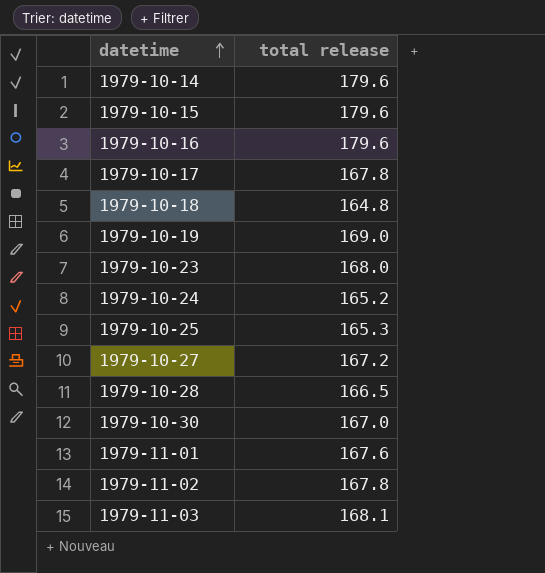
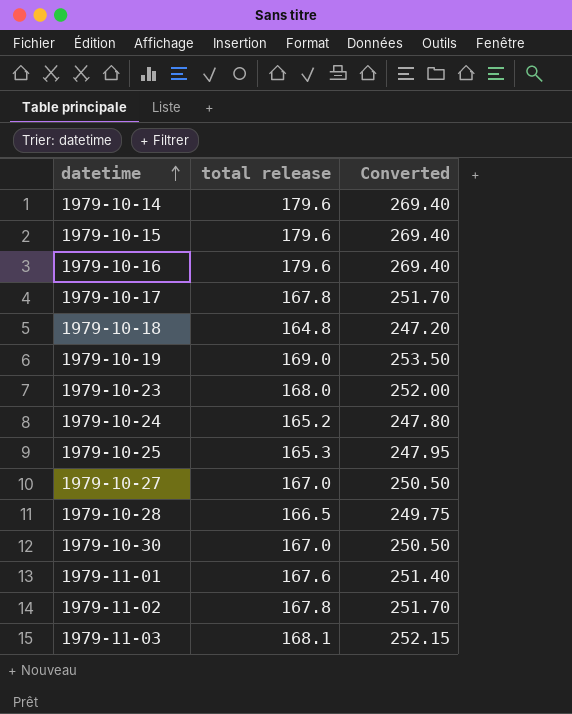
column Converted | formula: none -> [total release] * 1.5
1979-10-27 | total release: 167.2 -> 167.0

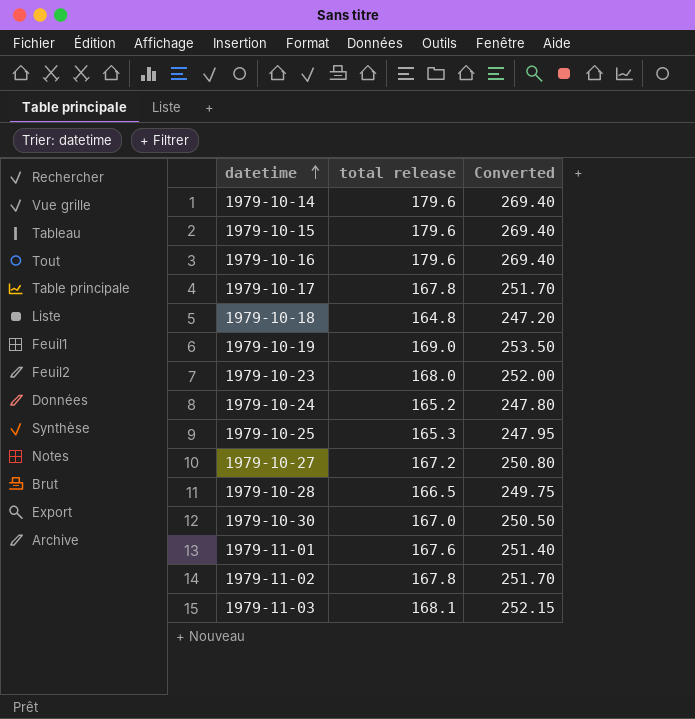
1979-10-27 | total release: 167.0 -> 167.2
1979-10-27 | Converted: 250.50 -> 250.80

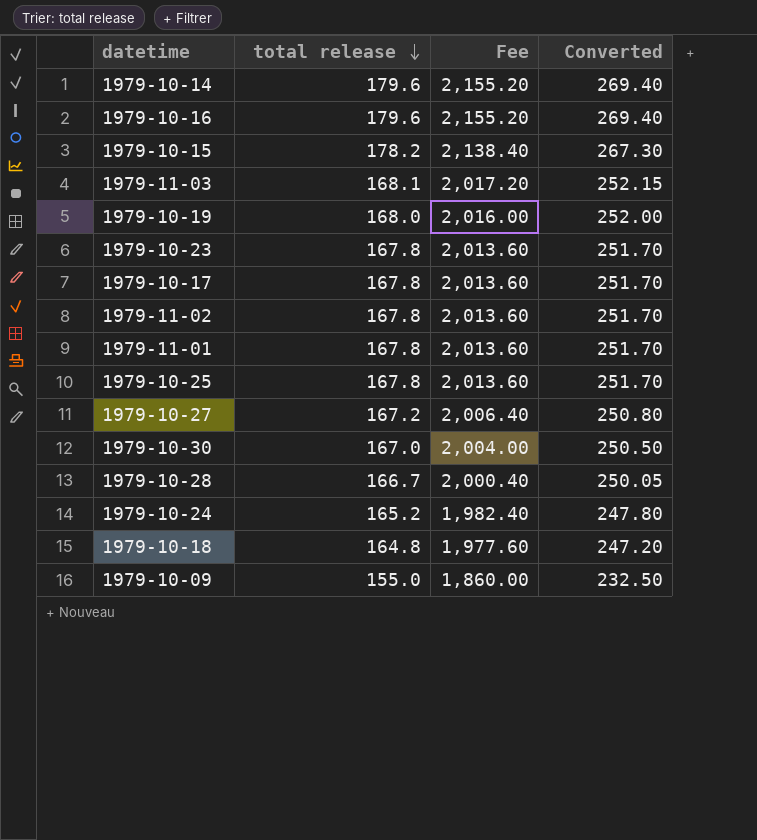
row order: datetime ascending -> total release descending
column Fee | formula: none -> [total release] * 12
1979-10-15 | total release: 179.6 -> 178.2
1979-10-15 | Converted: 269.40 -> 267.30
1979-10-19 | total release: 169.0 -> 168.0
1979-10-19 | Converted: 253.50 -> 252.00
1979-10-23 | total release: 168.0 -> 167.8
1979-10-23 | Converted: 252.00 -> 251.70
1979-11-01 | total release: 167.6 -> 167.8
1979-11-01 | Converted: 251.40 -> 251.70
1979-10-25 | total release: 165.3 -> 167.8
1979-10-25 | Converted: 247.95 -> 251.70
1979-10-28 | total release: 166.5 -> 166.7
1979-10-28 | Converted: 249.75 -> 250.05
row 1979-10-09: none -> 155.0 | 1,860.00 | 232.50

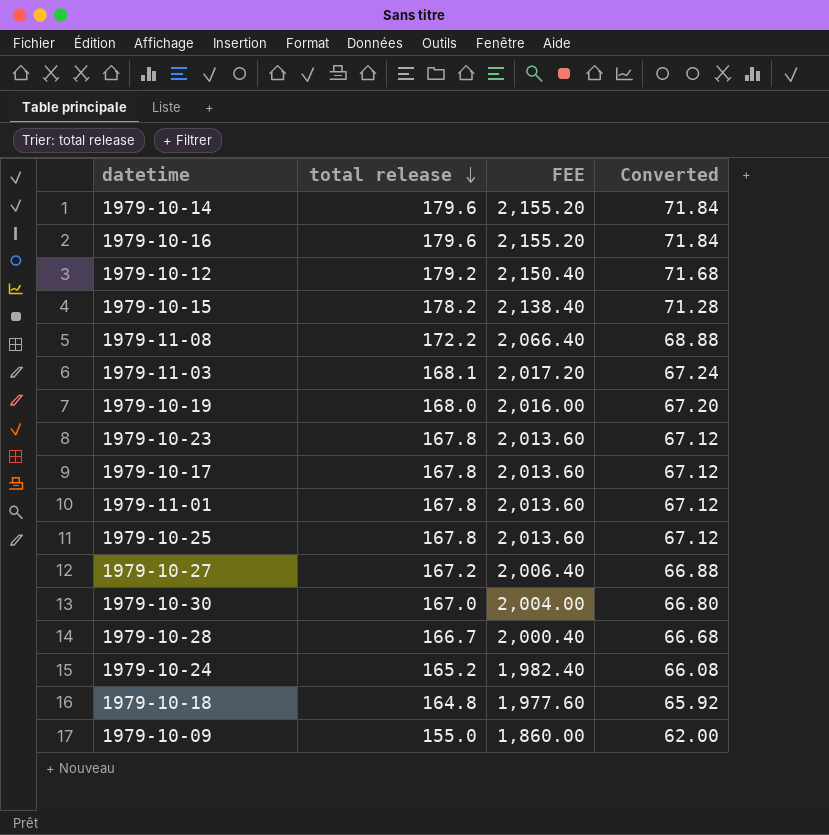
column name: Fee -> FEE
column Converted | formula: [total release] * 1.5 -> [total release] * 0.4
row 1979-11-02: 167.8 | 2,013.60 | 251.70 -> none
row 1979-10-12: none -> 179.2 | 2,150.40 | 71.68
row 1979-11-08: none -> 172.2 | 2,066.40 | 68.88

